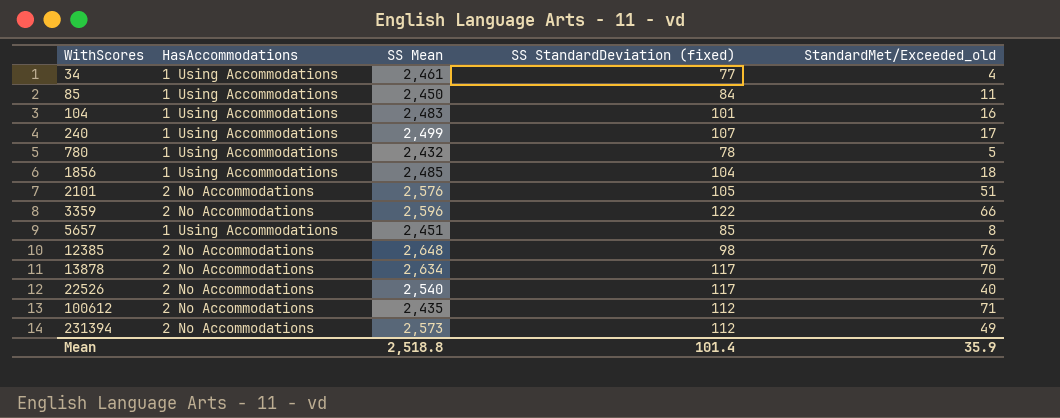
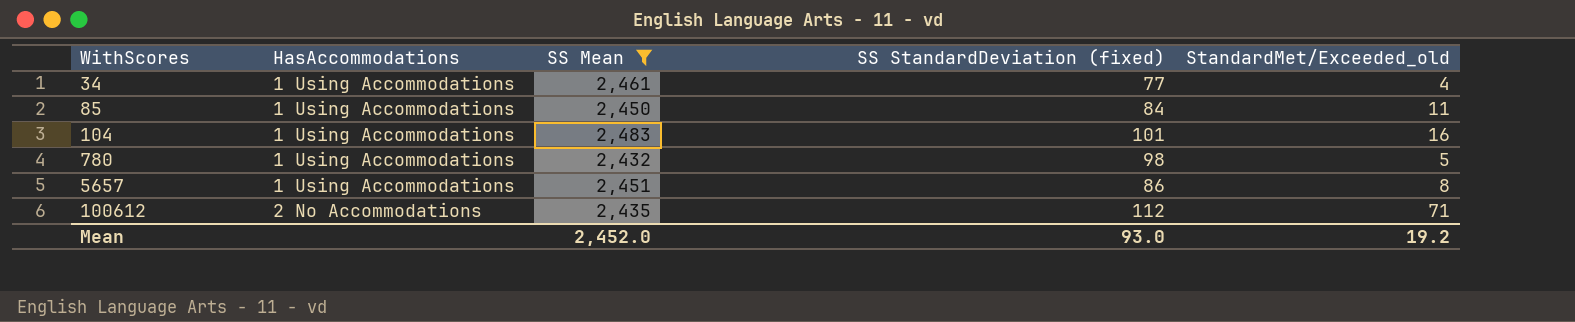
filter: none -> SS Mean <= 2,483
780 | SS StandardDeviation (fixed): 78 -> 98
5657 | SS StandardDeviation (fixed): 85 -> 86
Mean | SS Mean: 2,518.8 -> 2,452.0
Mean | SS StandardDeviation (fixed): 101.4 -> 93.0
Mean | StandardMet/Exceeded_old: 35.9 -> 19.2

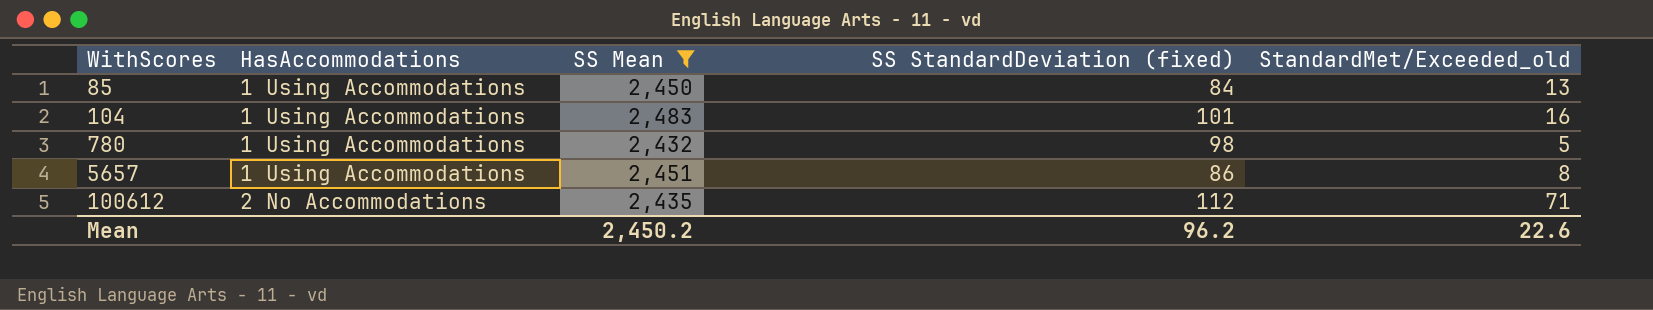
row 34: 1 Using Accommodations | 2,461 | 77 | 4 -> none
85 | StandardMet/Exceeded_old: 11 -> 13
Mean | SS Mean: 2,452.0 -> 2,450.2
Mean | SS StandardDeviation (fixed): 93.0 -> 96.2
Mean | StandardMet/Exceeded_old: 19.2 -> 22.6

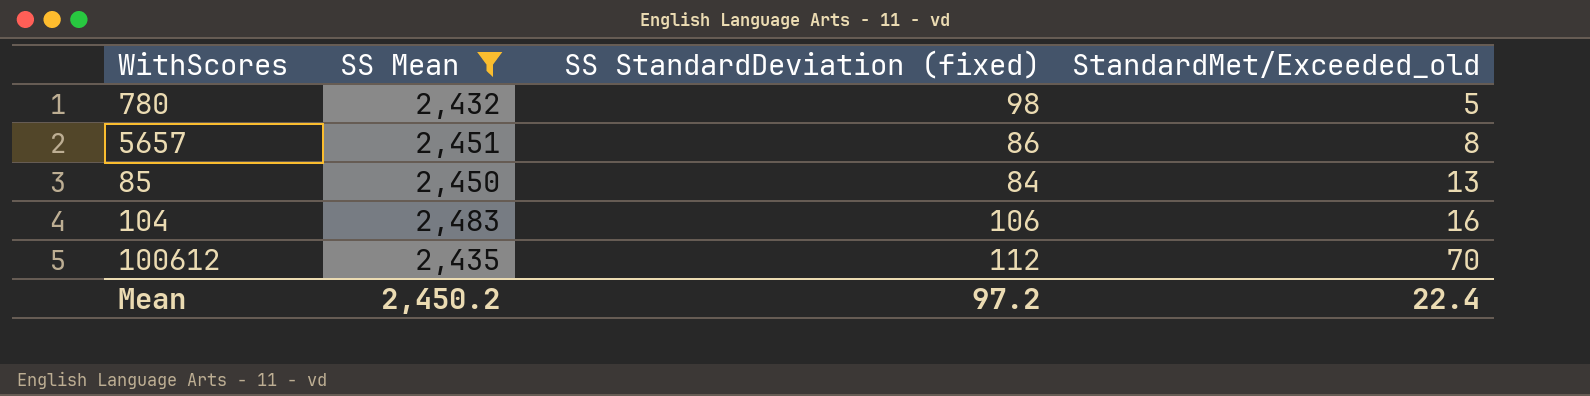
row order: WithScores ascending -> StandardMet/Exceeded_old ascending
column HasAccommodations | position: 2 -> none
104 | SS StandardDeviation (fixed): 101 -> 106
100612 | StandardMet/Exceeded_old: 71 -> 70
Mean | SS StandardDeviation (fixed): 96.2 -> 97.2
Mean | StandardMet/Exceeded_old: 22.6 -> 22.4

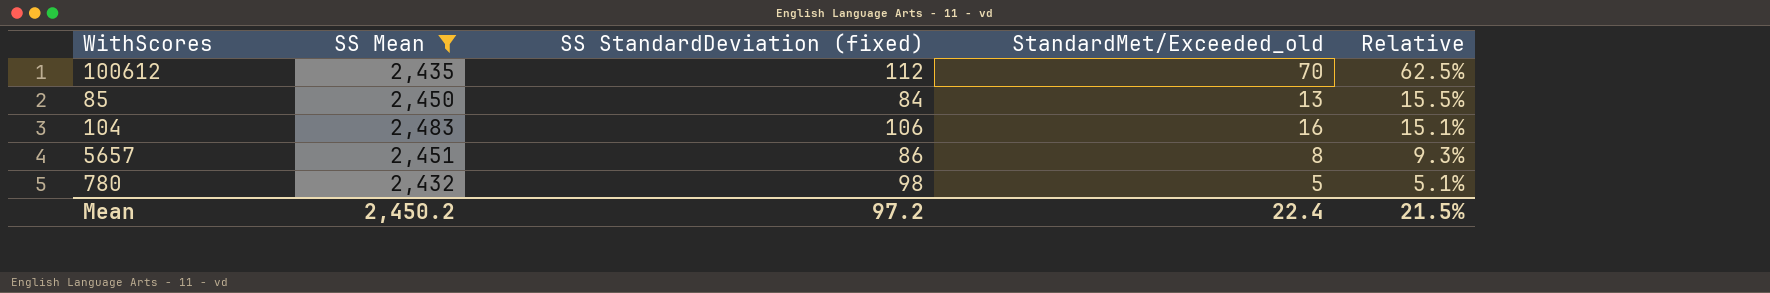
row order: StandardMet/Exceeded_old ascending -> Relative descending
column Relative | formula: none -> [StandardMet/Exceeded_old] / [SS StandardDeviation (fixed)]

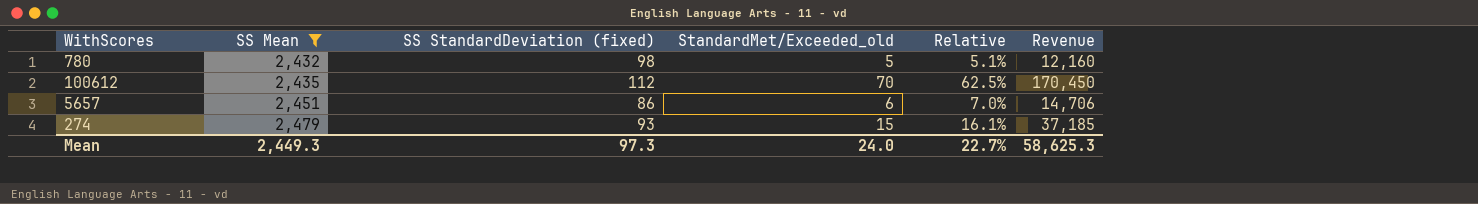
row order: Relative descending -> SS Mean ascending
column Revenue | formula: none -> [SS Mean] * [StandardMet/Exceeded_old]
row 85: 2,450 | 84 | 13 | 15.5% -> none
row 104: 2,483 | 106 | 16 | 15.1% -> none
5657 | StandardMet/Exceeded_old: 8 -> 6
5657 | Relative: 9.3% -> 7.0%
row 274: none -> 2,479 | 93 | 15 | 16.1% | 37,185
Mean | SS Mean: 2,450.2 -> 2,449.3
Mean | SS StandardDeviation (fixed): 97.2 -> 97.3
Mean | StandardMet/Exceeded_old: 22.4 -> 24.0
Mean | Relative: 21.5% -> 22.7%

